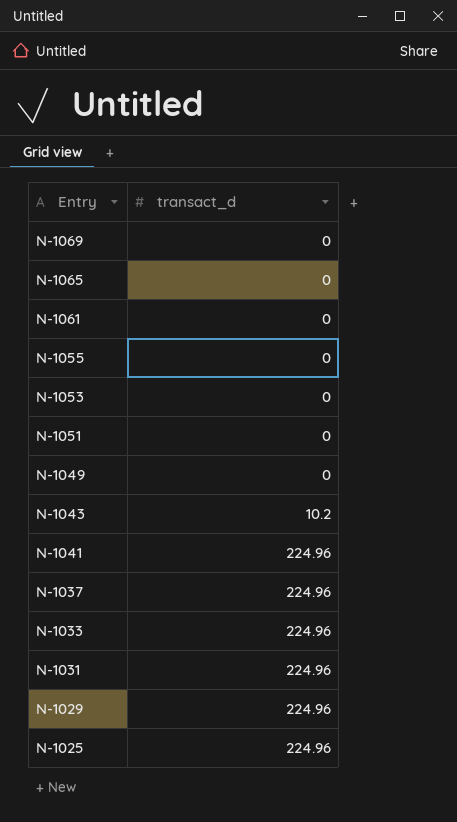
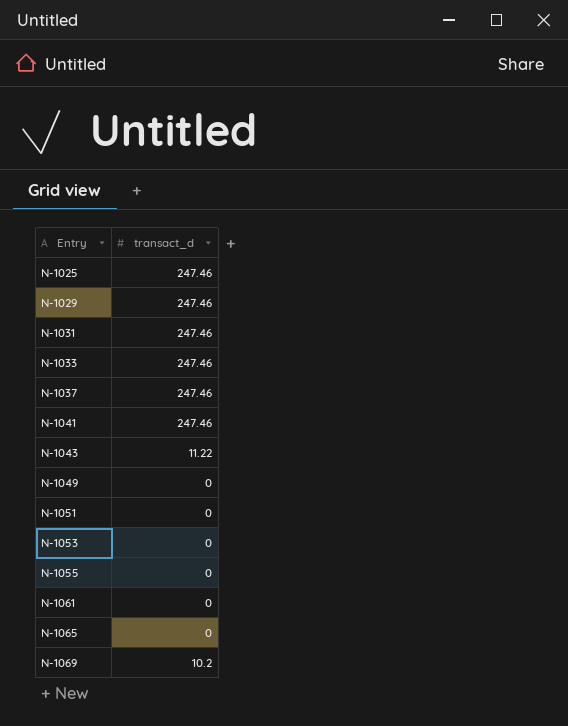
row order: Entry descending -> Entry ascending
N-1025 | transact_d: 224.96 -> 247.46
N-1029 | transact_d: 224.96 -> 247.46
N-1031 | transact_d: 224.96 -> 247.46
N-1033 | transact_d: 224.96 -> 247.46
N-1037 | transact_d: 224.96 -> 247.46
N-1041 | transact_d: 224.96 -> 247.46
N-1043 | transact_d: 10.2 -> 11.22
N-1069 | transact_d: 0 -> 10.2

